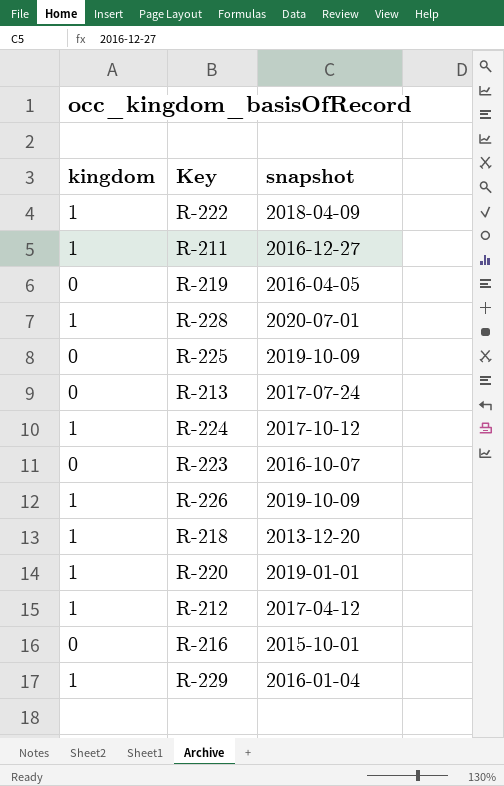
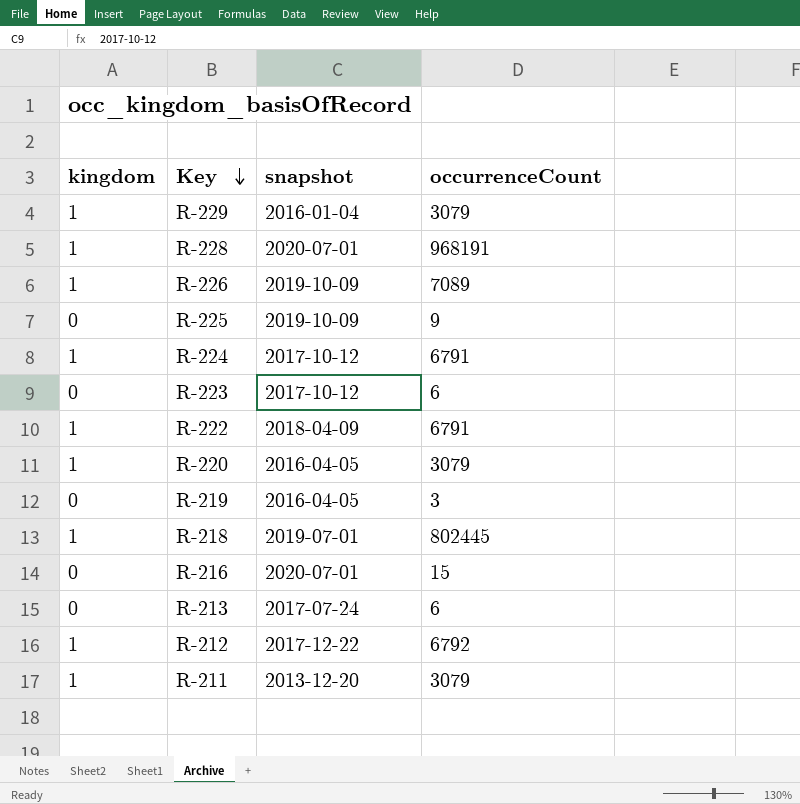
row order: none -> Key descending
column occurrenceCount | position: none -> 4
R-223 | snapshot: 2016-10-07 -> 2017-10-12
R-220 | snapshot: 2019-01-01 -> 2016-04-05
R-218 | snapshot: 2013-12-20 -> 2019-07-01
R-216 | snapshot: 2015-10-01 -> 2020-07-01
R-212 | snapshot: 2017-04-12 -> 2017-12-22
R-211 | snapshot: 2016-12-27 -> 2013-12-20

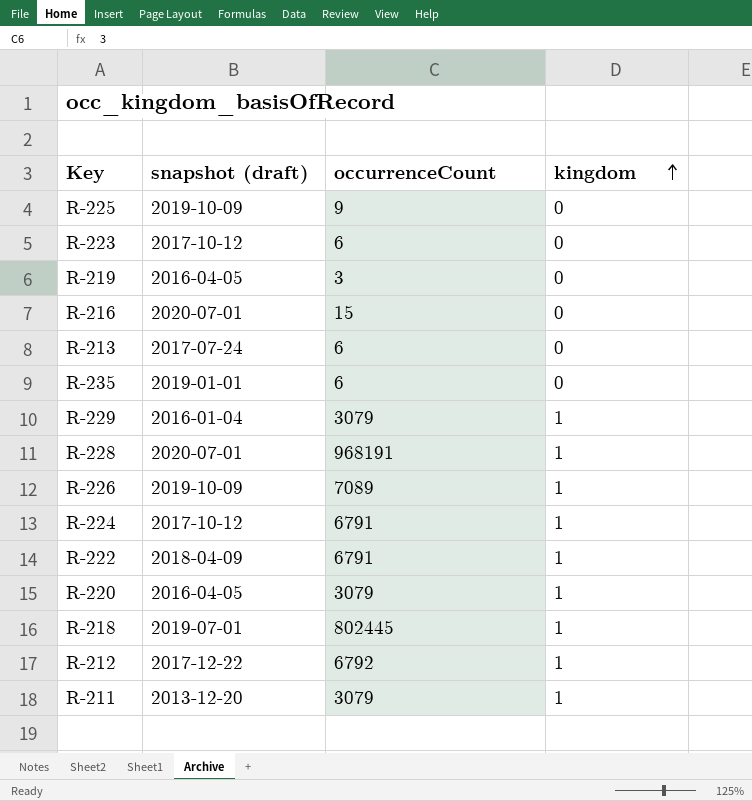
row order: Key descending -> kingdom ascending
column name: snapshot -> snapshot (draft)
column kingdom | position: 1 -> 4
row R-235: none -> 2019-01-01 | 6 | 0

